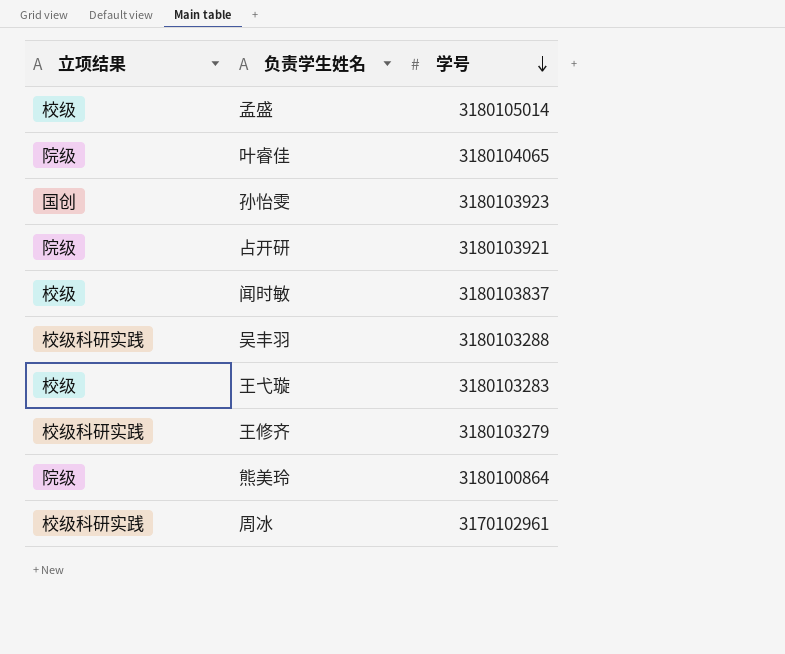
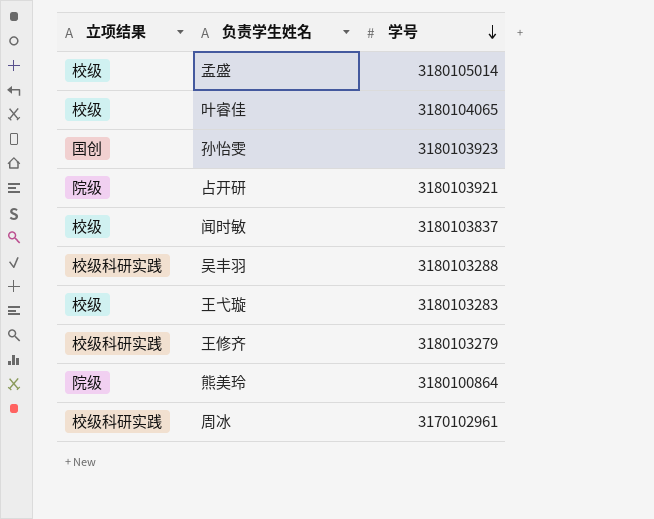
叶睿佳 | 立项结果: 院级 -> 校级

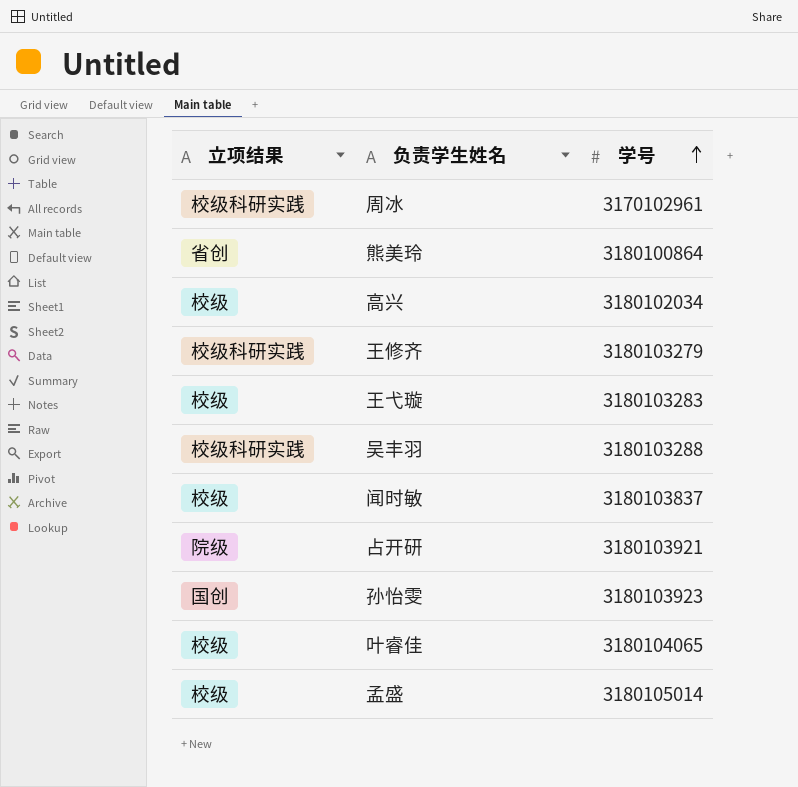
row order: 学号 descending -> 学号 ascending
熊美玲 | 立项结果: 院级 -> 省创
row 高兴: none -> 校级 | 3180102034

